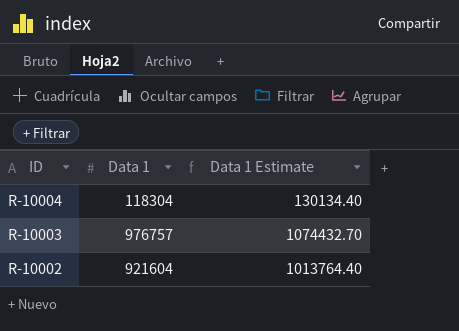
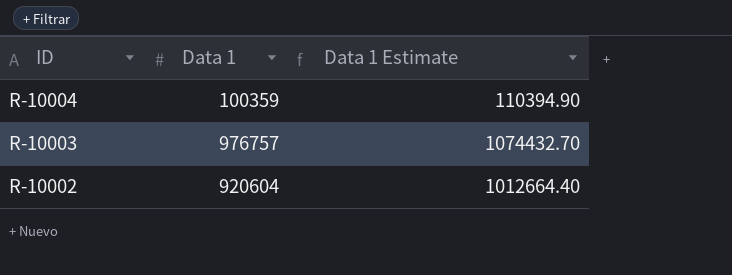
R-10004 | Data 1: 118304 -> 100359
R-10004 | Data 1 Estimate: 130134.40 -> 110394.90
R-10002 | Data 1: 921604 -> 920604
R-10002 | Data 1 Estimate: 1013764.40 -> 1012664.40

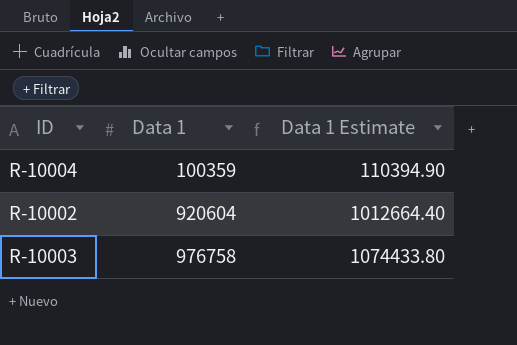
row order: ID descending -> Data 1 ascending
R-10003 | Data 1: 976757 -> 976758
R-10003 | Data 1 Estimate: 1074432.70 -> 1074433.80

